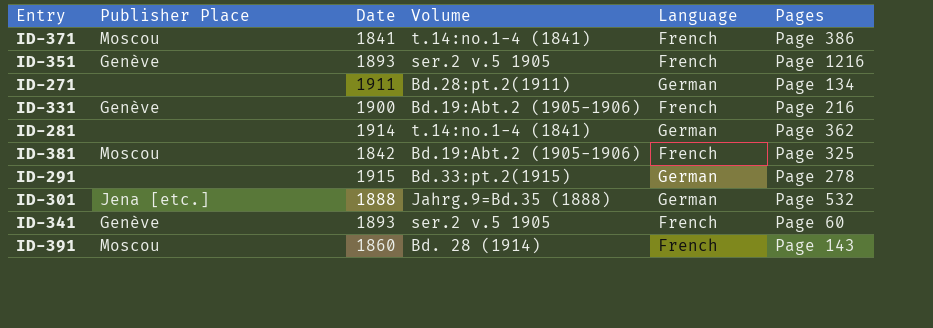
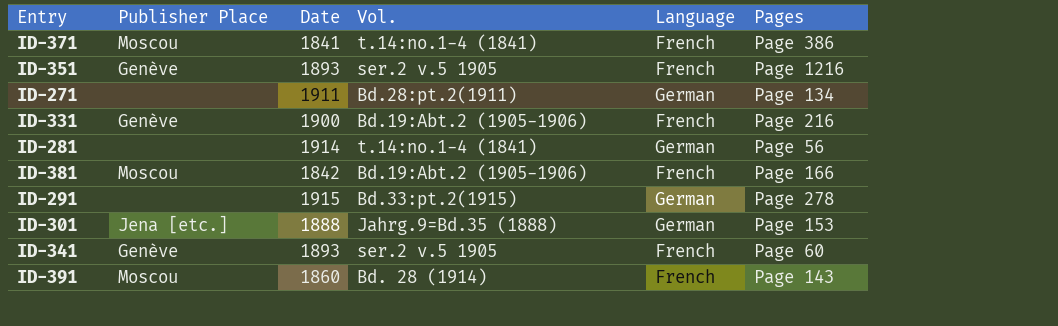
column name: Volume -> Vol.
ID-281 | Pages: Page 362 -> Page 56
ID-381 | Pages: Page 325 -> Page 166
ID-301 | Pages: Page 532 -> Page 153

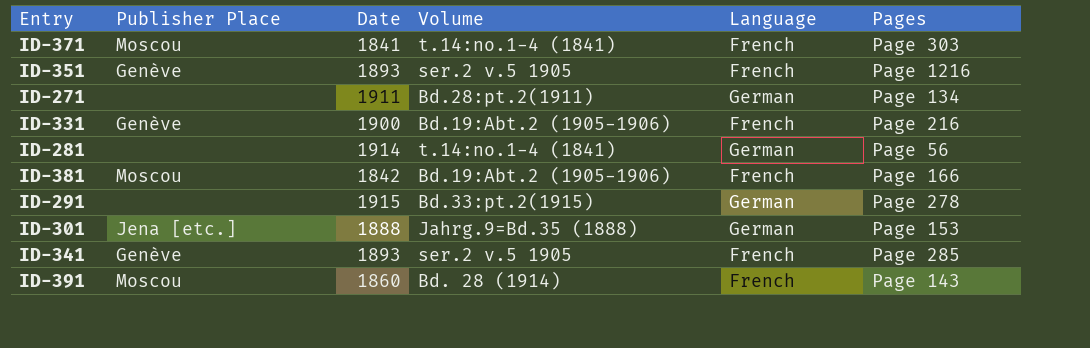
column name: Vol. -> Volume
ID-371 | Pages: Page 386 -> Page 303
ID-341 | Pages: Page 60 -> Page 285

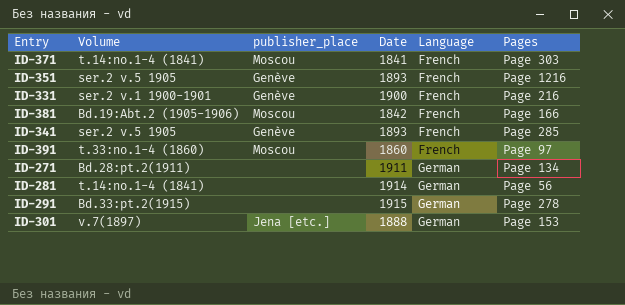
row order: none -> Language ascending
column Volume | position: 4 -> 2
column name: Publisher Place -> publisher_place
ID-331 | Volume: Bd.19:Abt.2 (1905-1906) -> ser.2 v.1 1900-1901
ID-391 | Volume: Bd. 28 (1914) -> t.33:no.1-4 (1860)
ID-391 | Pages: Page 143 -> Page 97
ID-301 | Volume: Jahrg.9=Bd.35 (1888) -> v.7(1897)

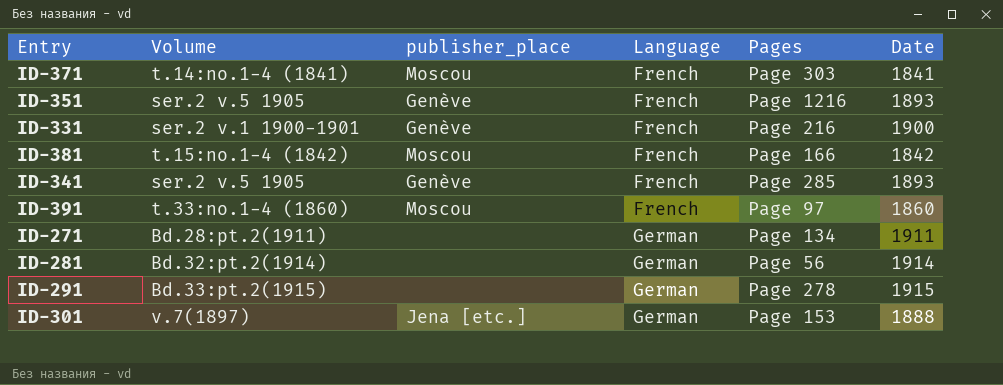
column Date | position: 4 -> 6
ID-381 | Volume: Bd.19:Abt.2 (1905-1906) -> t.15:no.1-4 (1842)
ID-281 | Volume: t.14:no.1-4 (1841) -> Bd.32:pt.2(1914)

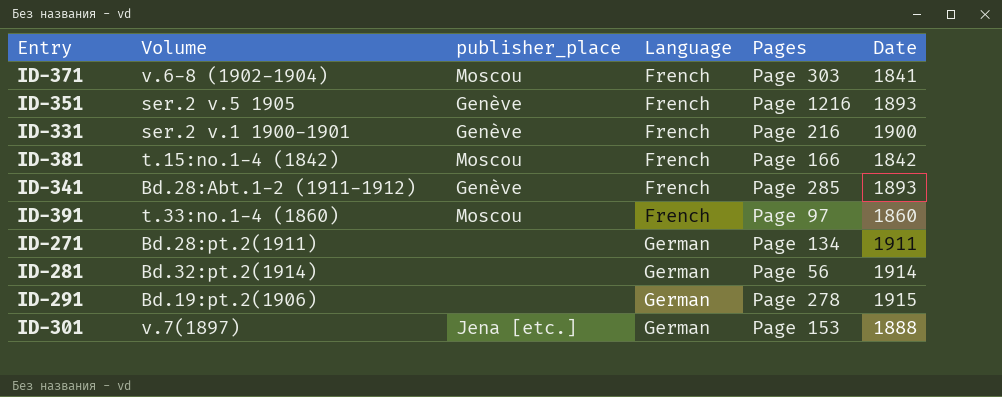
ID-371 | Volume: t.14:no.1-4 (1841) -> v.6-8 (1902-1904)
ID-341 | Volume: ser.2 v.5 1905 -> Bd.28:Abt.1-2 (1911-1912)
ID-291 | Volume: Bd.33:pt.2(1915) -> Bd.19:pt.2(1906)

